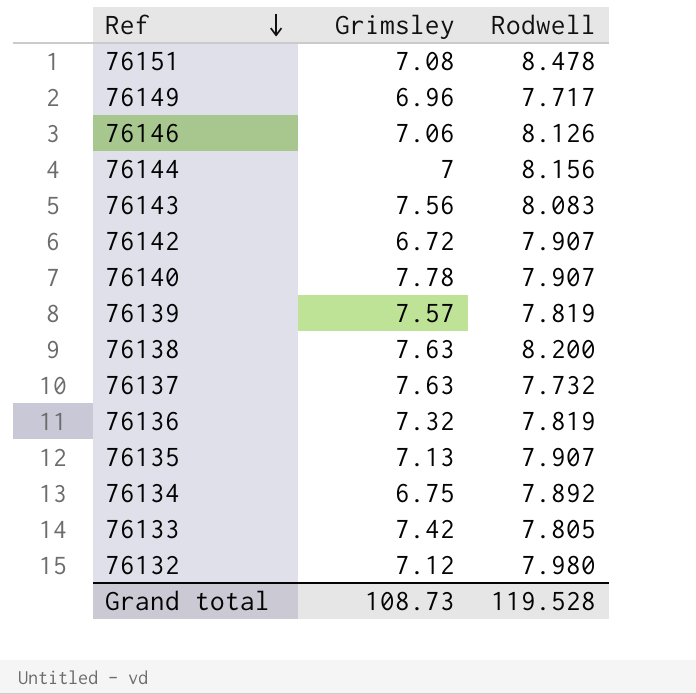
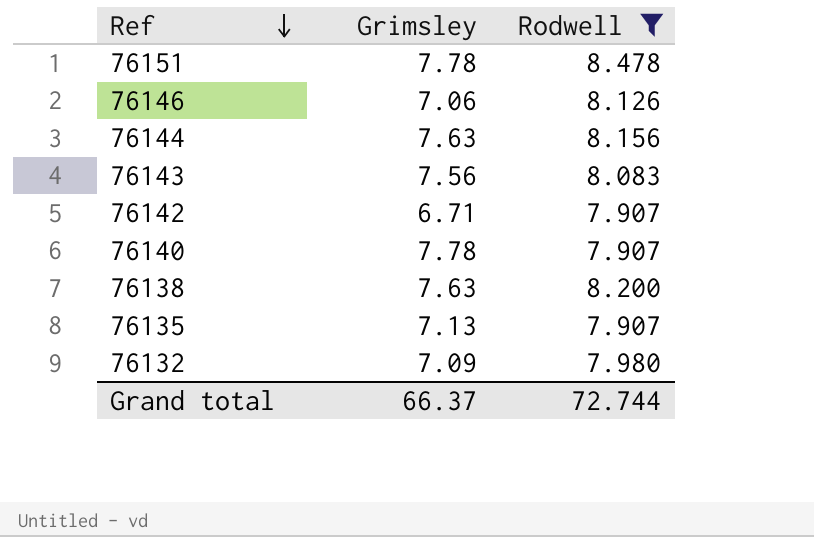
filter: none -> Rodwell >= 7.907
76151 | Grimsley: 7.08 -> 7.78
76144 | Grimsley: 7 -> 7.63
76142 | Grimsley: 6.72 -> 6.71
76132 | Grimsley: 7.12 -> 7.09
Grand total | Grimsley: 108.73 -> 66.37
Grand total | Rodwell: 119.528 -> 72.744

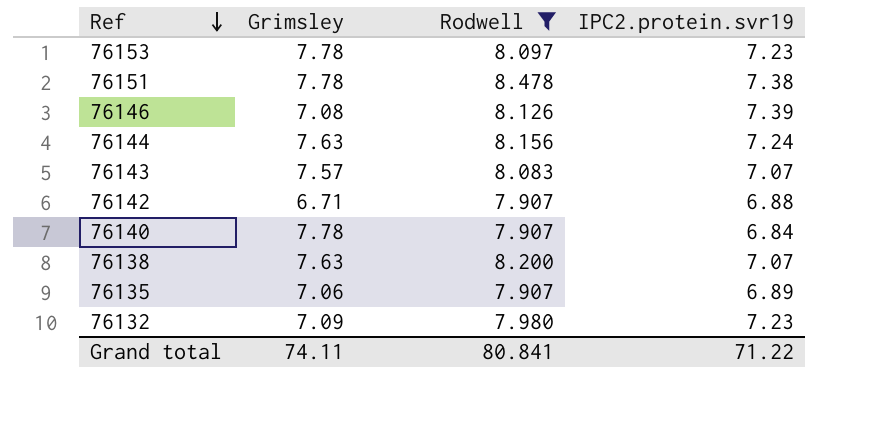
column IPC2.protein.svr19 | position: none -> 4
row 76153: none -> 7.78 | 8.097 | 7.23
76146 | Grimsley: 7.06 -> 7.08
76143 | Grimsley: 7.56 -> 7.57
76135 | Grimsley: 7.13 -> 7.06
Grand total | Grimsley: 66.37 -> 74.11
Grand total | Rodwell: 72.744 -> 80.841

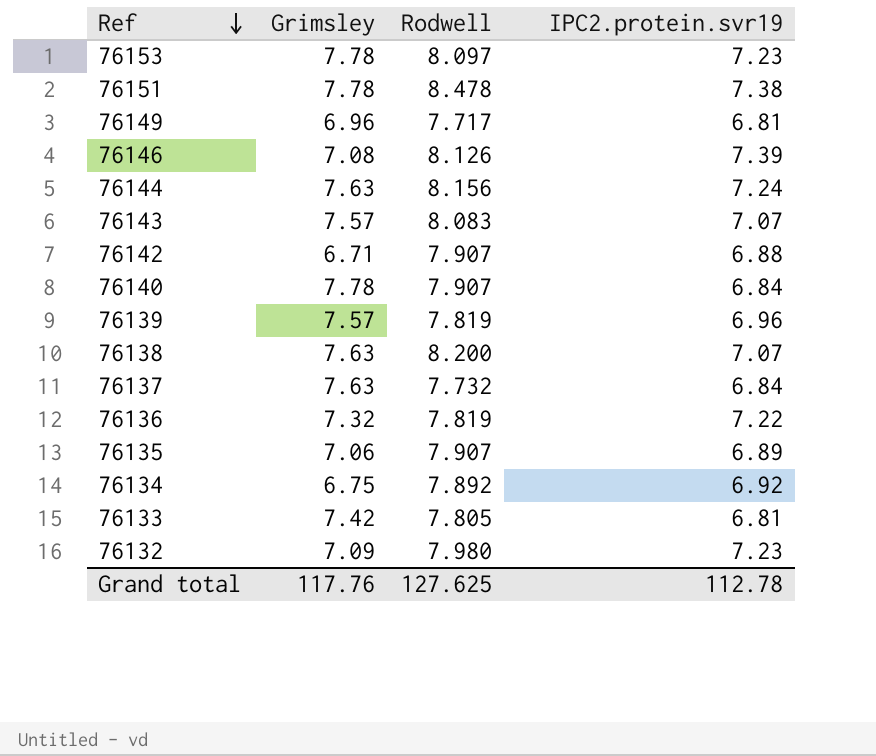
filter: Rodwell >= 7.907 -> none
Grand total | Grimsley: 74.11 -> 117.76
Grand total | Rodwell: 80.841 -> 127.625
Grand total | IPC2.protein.svr19: 71.22 -> 112.78

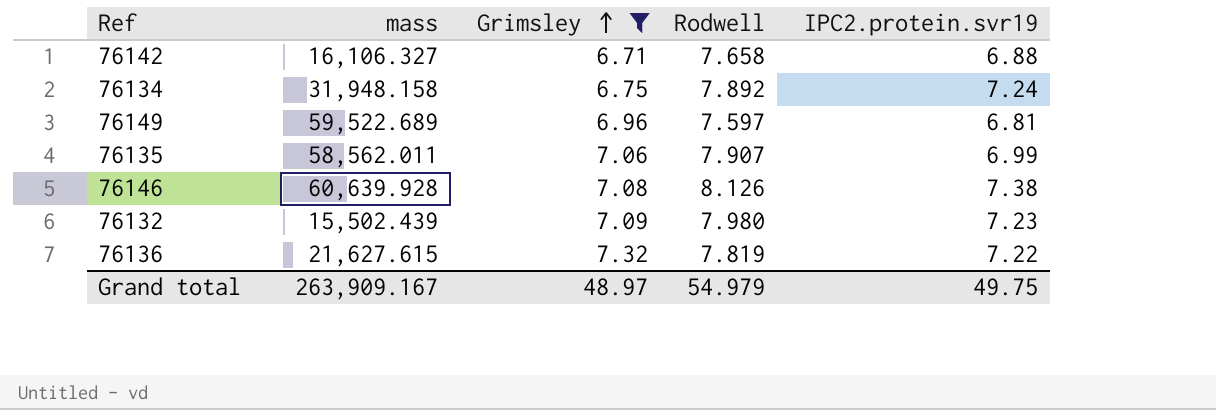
filter: none -> Grimsley <= 7.32
row order: Ref descending -> Grimsley ascending
column mass | position: none -> 2
76142 | Rodwell: 7.907 -> 7.658
76134 | IPC2.protein.svr19: 6.92 -> 7.24
76149 | Rodwell: 7.717 -> 7.597
76135 | IPC2.protein.svr19: 6.89 -> 6.99
76146 | IPC2.protein.svr19: 7.39 -> 7.38
Grand total | Grimsley: 117.76 -> 48.97
Grand total | Rodwell: 127.625 -> 54.979
Grand total | IPC2.protein.svr19: 112.78 -> 49.75

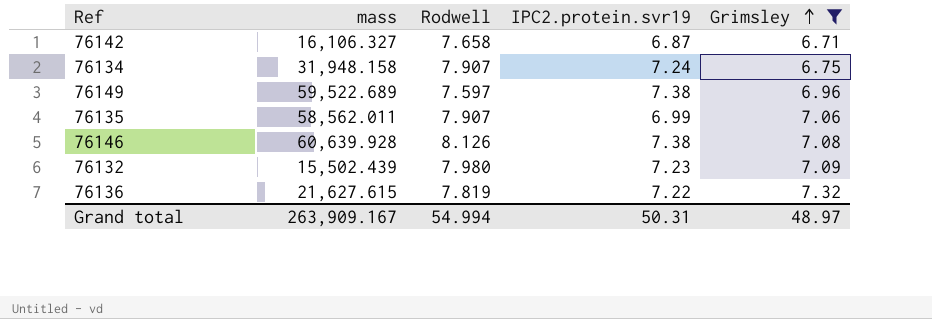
column Grimsley | position: 3 -> 5
76142 | IPC2.protein.svr19: 6.88 -> 6.87
76134 | Rodwell: 7.892 -> 7.907
76149 | IPC2.protein.svr19: 6.81 -> 7.38
Grand total | Rodwell: 54.979 -> 54.994
Grand total | IPC2.protein.svr19: 49.75 -> 50.31

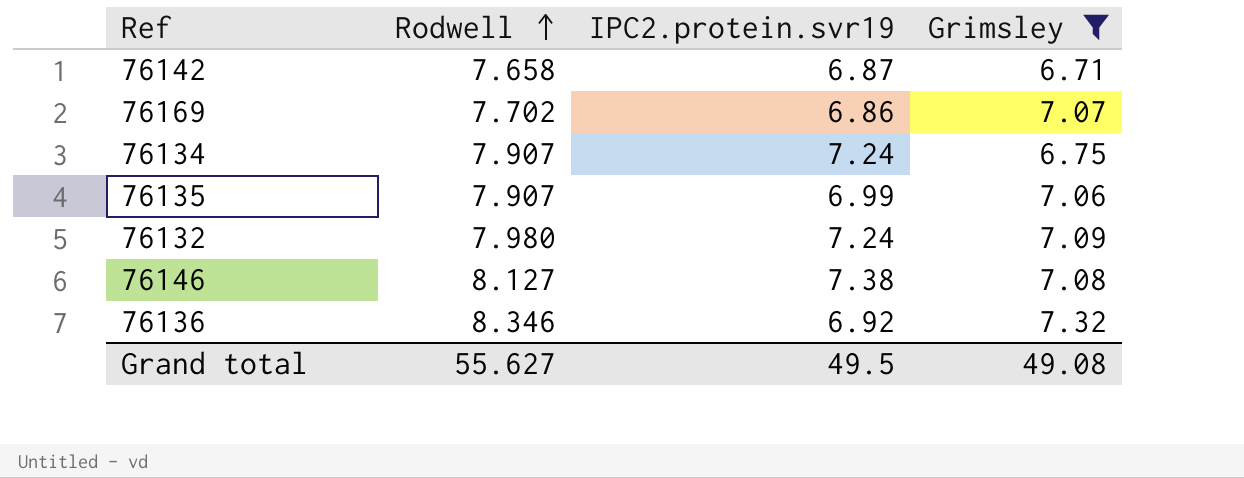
row order: Grimsley ascending -> Rodwell ascending
column mass | position: 2 -> none
row 76149: 59,522.689 | 7.597 | 7.38 | 6.96 -> none
row 76169: none -> 7.702 | 6.86 | 7.07
76132 | IPC2.protein.svr19: 7.23 -> 7.24
76146 | Rodwell: 8.126 -> 8.127
76136 | Rodwell: 7.819 -> 8.346
76136 | IPC2.protein.svr19: 7.22 -> 6.92
Grand total | Rodwell: 54.994 -> 55.627
Grand total | IPC2.protein.svr19: 50.31 -> 49.5
Grand total | Grimsley: 48.97 -> 49.08

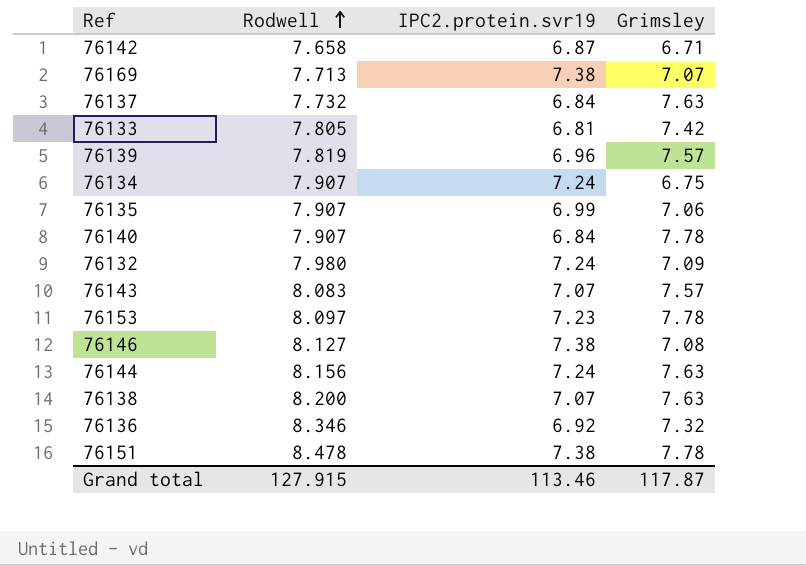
filter: Grimsley <= 7.32 -> none
76169 | Rodwell: 7.702 -> 7.713
76169 | IPC2.protein.svr19: 6.86 -> 7.38
Grand total | Rodwell: 55.627 -> 127.915
Grand total | IPC2.protein.svr19: 49.5 -> 113.46
Grand total | Grimsley: 49.08 -> 117.87

